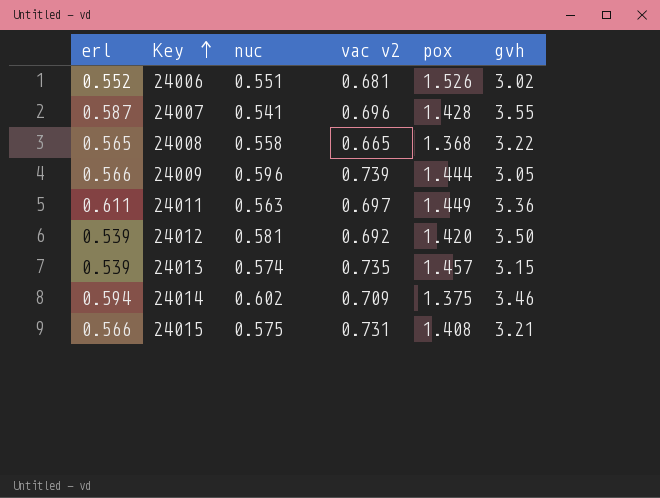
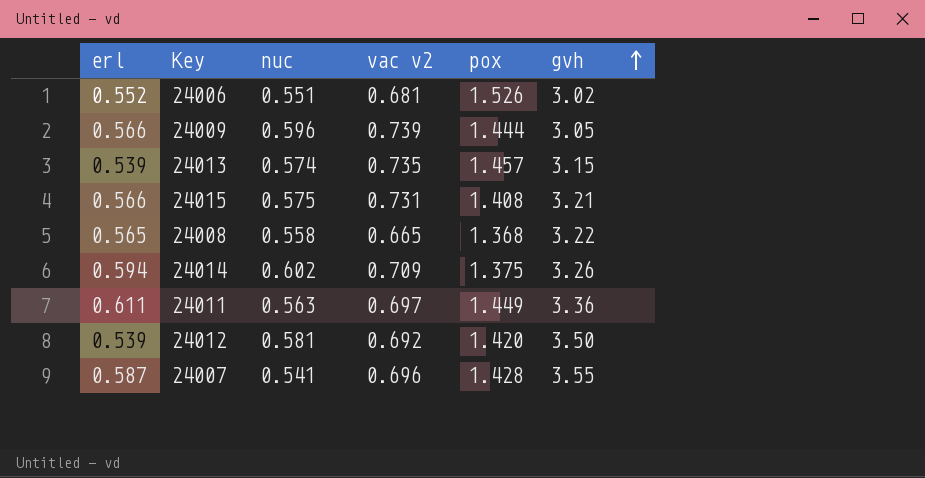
row order: Key ascending -> gvh ascending
24014 | gvh: 3.46 -> 3.26

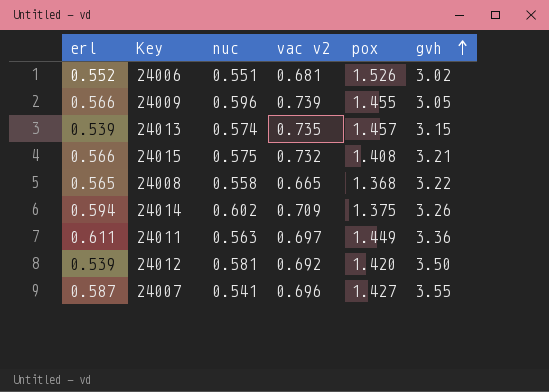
24009 | pox: 1.444 -> 1.455
24015 | vac v2: 0.731 -> 0.732
24007 | pox: 1.428 -> 1.427

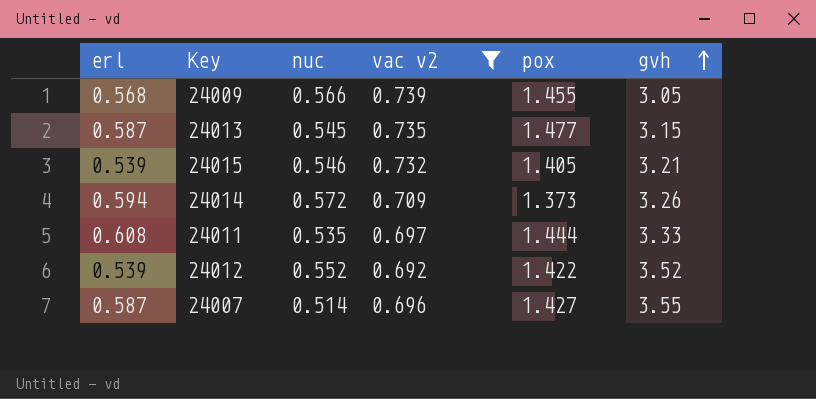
filter: none -> vac v2 >= 0.692
24009 | erl: 0.566 -> 0.568
24009 | nuc: 0.596 -> 0.566
24013 | erl: 0.539 -> 0.587
24013 | nuc: 0.574 -> 0.545
24013 | pox: 1.457 -> 1.477
24015 | erl: 0.566 -> 0.539
24015 | nuc: 0.575 -> 0.546
24015 | pox: 1.408 -> 1.405
24014 | nuc: 0.602 -> 0.572
24014 | pox: 1.375 -> 1.373
24011 | erl: 0.611 -> 0.608
24011 | nuc: 0.563 -> 0.535
24011 | pox: 1.449 -> 1.444
24011 | gvh: 3.36 -> 3.33
24012 | nuc: 0.581 -> 0.552
24012 | pox: 1.420 -> 1.422
24012 | gvh: 3.50 -> 3.52
24007 | nuc: 0.541 -> 0.514

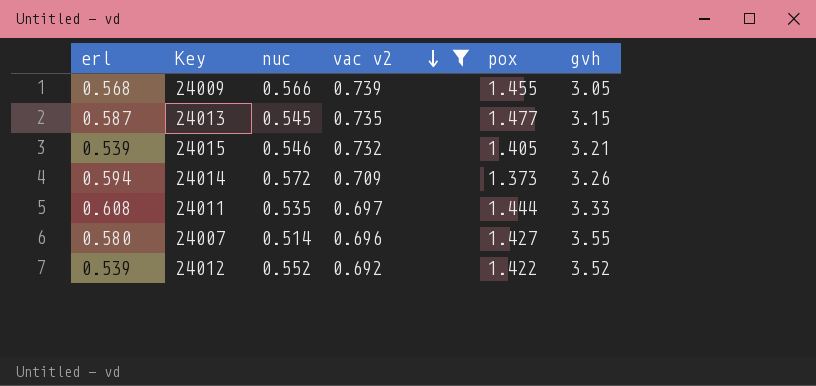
row order: gvh ascending -> vac v2 descending
24007 | erl: 0.587 -> 0.580

